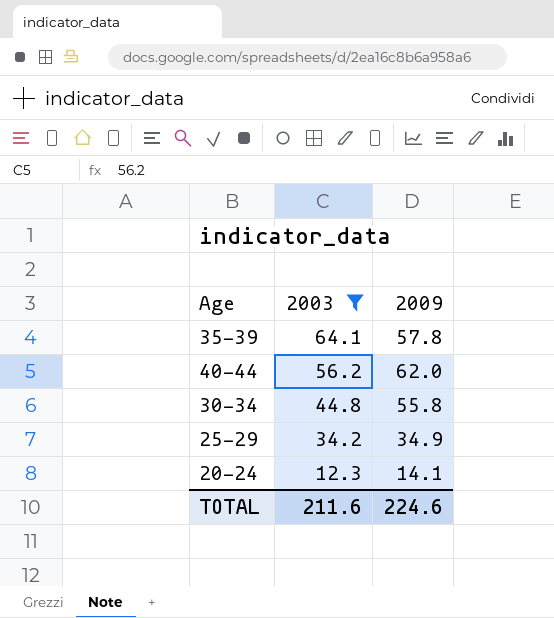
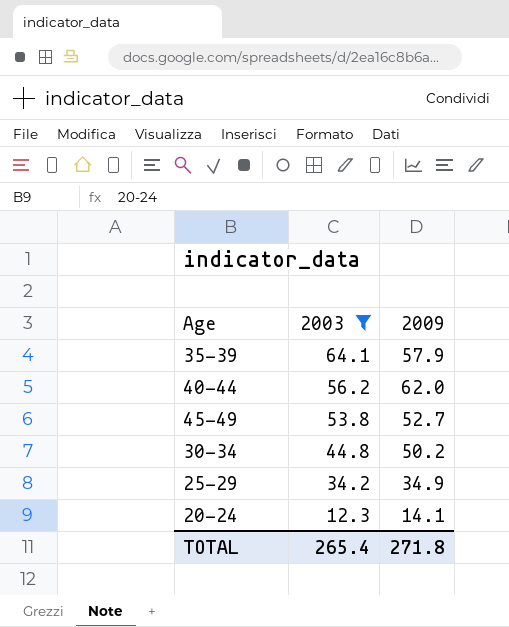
35-39 | 2009: 57.8 -> 57.9
row 45-49: none -> 53.8 | 52.7
30-34 | 2009: 55.8 -> 50.2
TOTAL | 2003: 211.6 -> 265.4
TOTAL | 2009: 224.6 -> 271.8

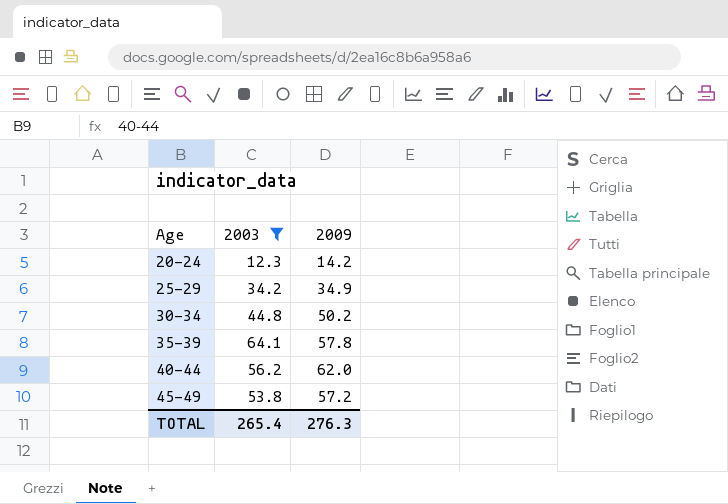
row order: 2003 descending -> Age ascending
20-24 | 2009: 14.1 -> 14.2
35-39 | 2009: 57.9 -> 57.8
45-49 | 2009: 52.7 -> 57.2
TOTAL | 2009: 271.8 -> 276.3

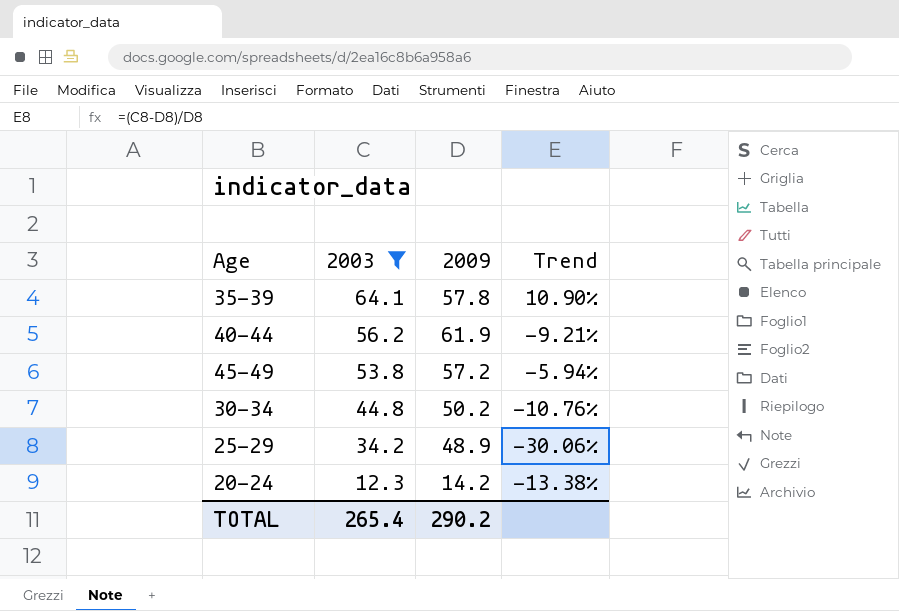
row order: Age ascending -> 2003 descending
column Trend | formula: none -> ([2003] - [2009]) / [2009]
40-44 | 2009: 62.0 -> 61.9
25-29 | 2009: 34.9 -> 48.9
TOTAL | 2009: 276.3 -> 290.2

